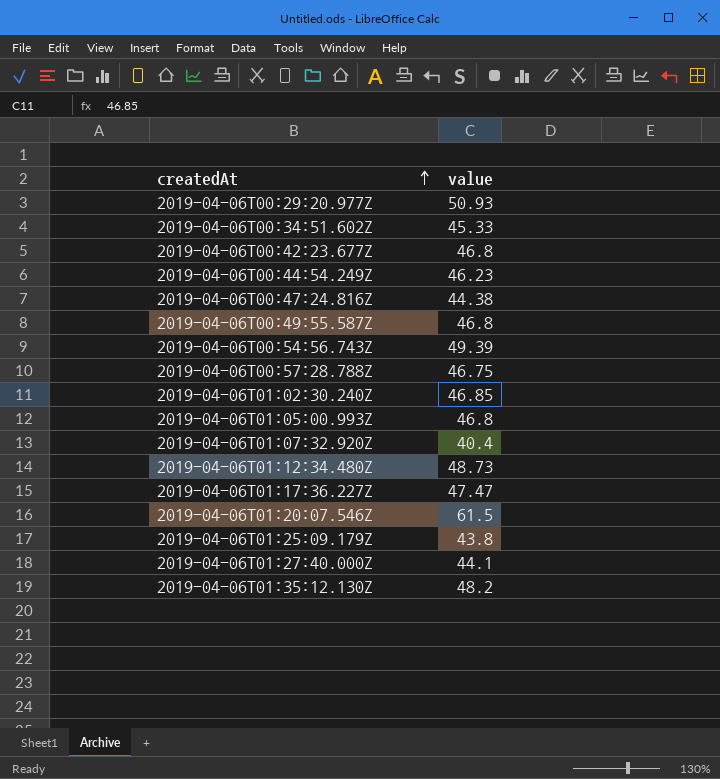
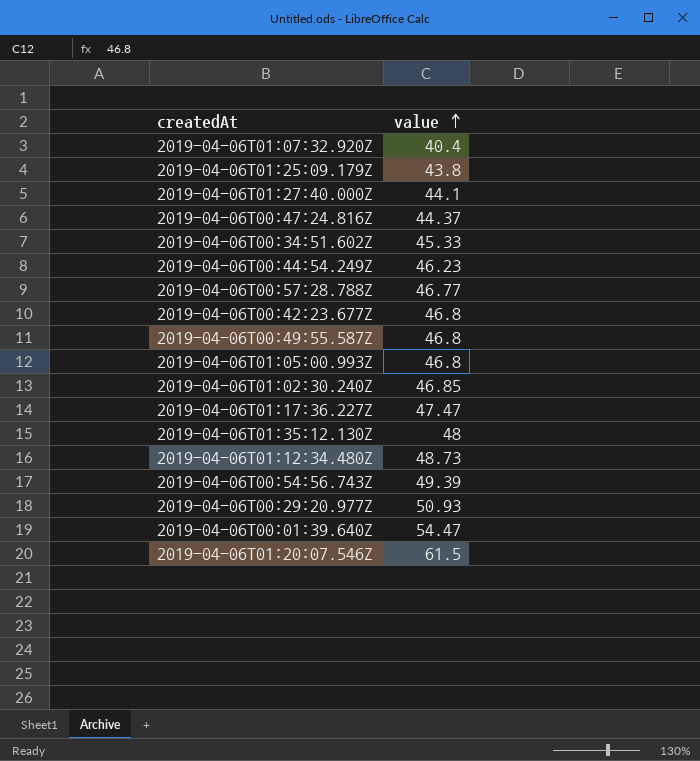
row order: createdAt ascending -> value ascending
2019-04-06T00:47:24.816Z | value: 44.38 -> 44.37
2019-04-06T00:57:28.788Z | value: 46.75 -> 46.77
2019-04-06T01:35:12.130Z | value: 48.2 -> 48
row 2019-04-06T00:01:39.640Z: none -> 54.47

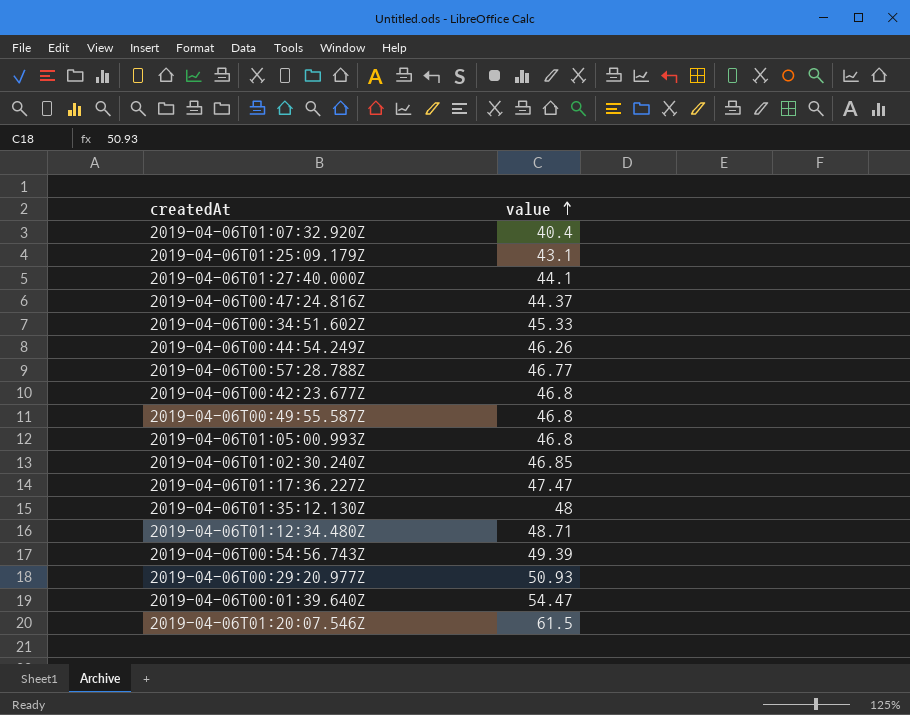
2019-04-06T01:25:09.179Z | value: 43.8 -> 43.1
2019-04-06T00:44:54.249Z | value: 46.23 -> 46.26
2019-04-06T01:12:34.480Z | value: 48.73 -> 48.71

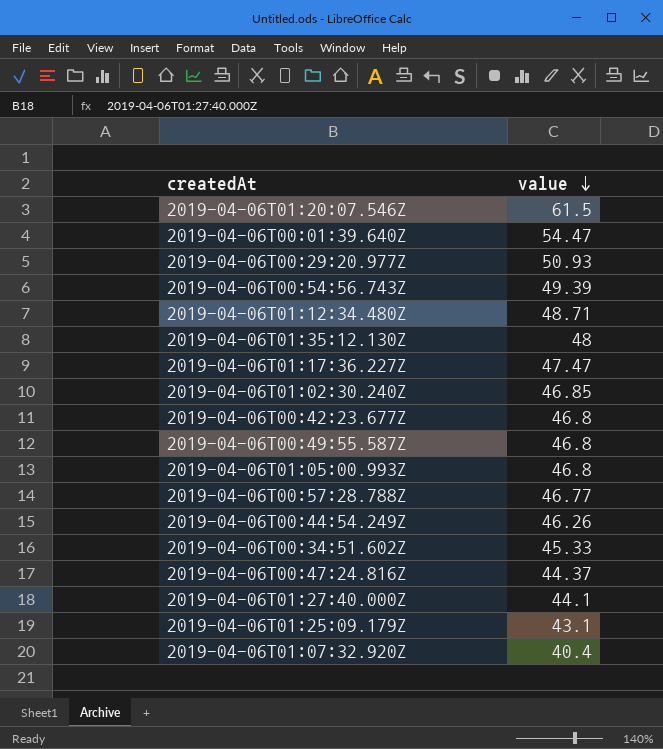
row order: value ascending -> value descending

